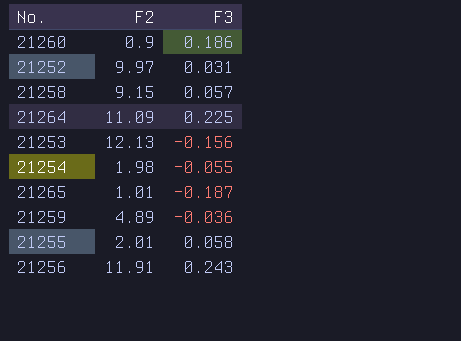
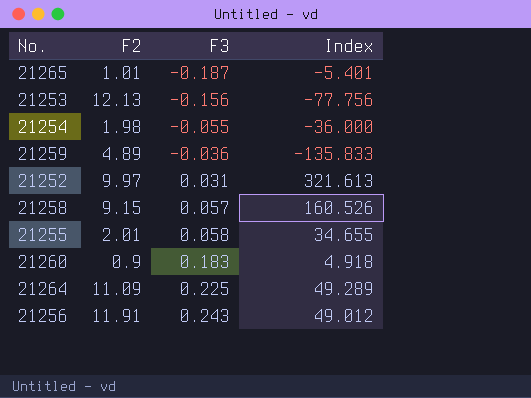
row order: none -> F3 ascending
column Index | formula: none -> [F2] / [F3]
21260 | F3: 0.186 -> 0.183

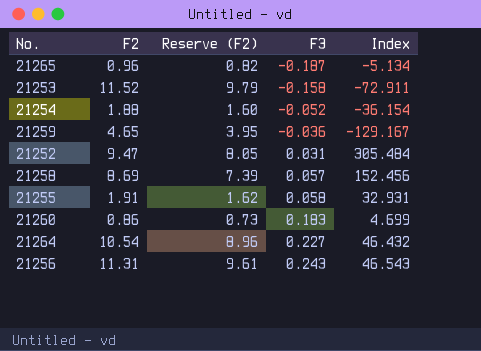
column Reserve (F2) | formula: none -> [F2] * 0.85
21265 | F2: 1.01 -> 0.96
21265 | Index: -5.401 -> -5.134
21253 | F2: 12.13 -> 11.52
21253 | F3: -0.156 -> -0.158
21253 | Index: -77.756 -> -72.911
21254 | F2: 1.98 -> 1.88
21254 | F3: -0.055 -> -0.052
21254 | Index: -36.000 -> -36.154
21259 | F2: 4.89 -> 4.65
21259 | Index: -135.833 -> -129.167
21252 | F2: 9.97 -> 9.47
21252 | Index: 321.613 -> 305.484
21258 | F2: 9.15 -> 8.69
21258 | Index: 160.526 -> 152.456
21255 | F2: 2.01 -> 1.91
21255 | Index: 34.655 -> 32.931
21260 | F2: 0.9 -> 0.86
21260 | Index: 4.918 -> 4.699
21264 | F2: 11.09 -> 10.54
21264 | F3: 0.225 -> 0.227
21264 | Index: 49.289 -> 46.432
21256 | F2: 11.91 -> 11.31
21256 | Index: 49.012 -> 46.543

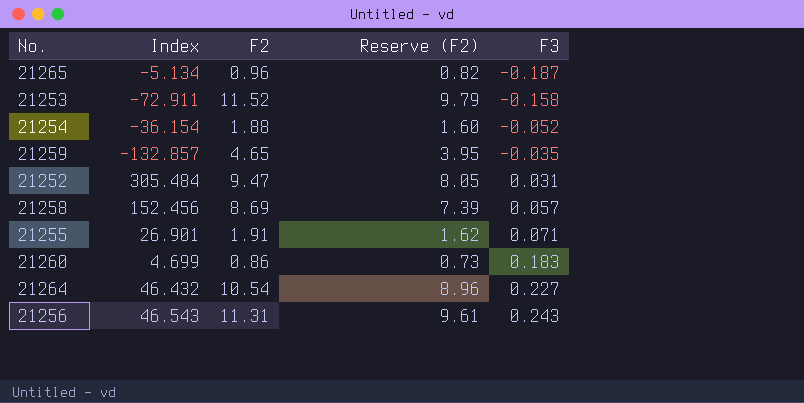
column Index | position: 5 -> 2
21259 | Index: -129.167 -> -132.857
21259 | F3: -0.036 -> -0.035
21255 | Index: 32.931 -> 26.901
21255 | F3: 0.058 -> 0.071

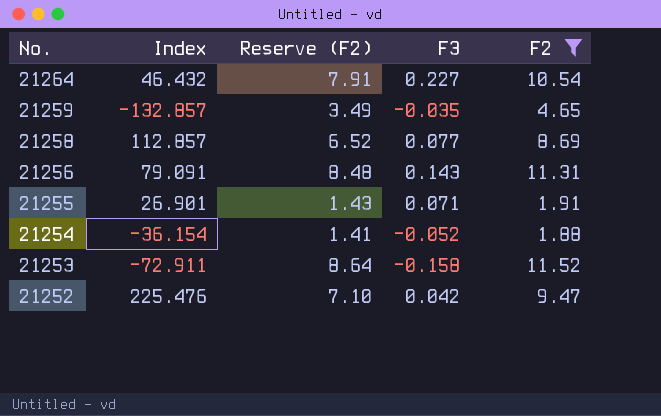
filter: none -> F2 >= 1.88
row order: F3 ascending -> No. descending
column Reserve (F2) | formula: [F2] * 0.85 -> [F2] * 0.75
column F2 | position: 3 -> 5
21258 | Index: 152.456 -> 112.857
21258 | F3: 0.057 -> 0.077
21256 | Index: 46.543 -> 79.091
21256 | F3: 0.243 -> 0.143
21252 | Index: 305.484 -> 225.476
21252 | F3: 0.031 -> 0.042

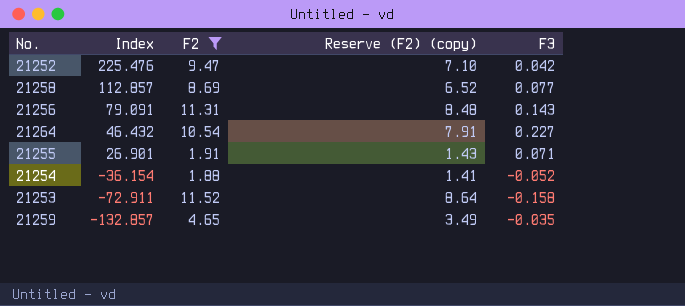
row order: No. descending -> Index descending
column F2 | position: 5 -> 3
column name: Reserve (F2) -> Reserve (F2) (copy)

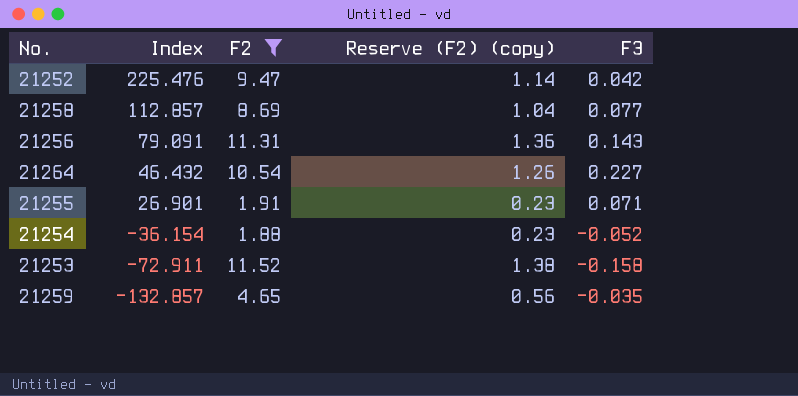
column Reserve (F2) (copy) | formula: [F2] * 0.75 -> [F2] * 0.12

